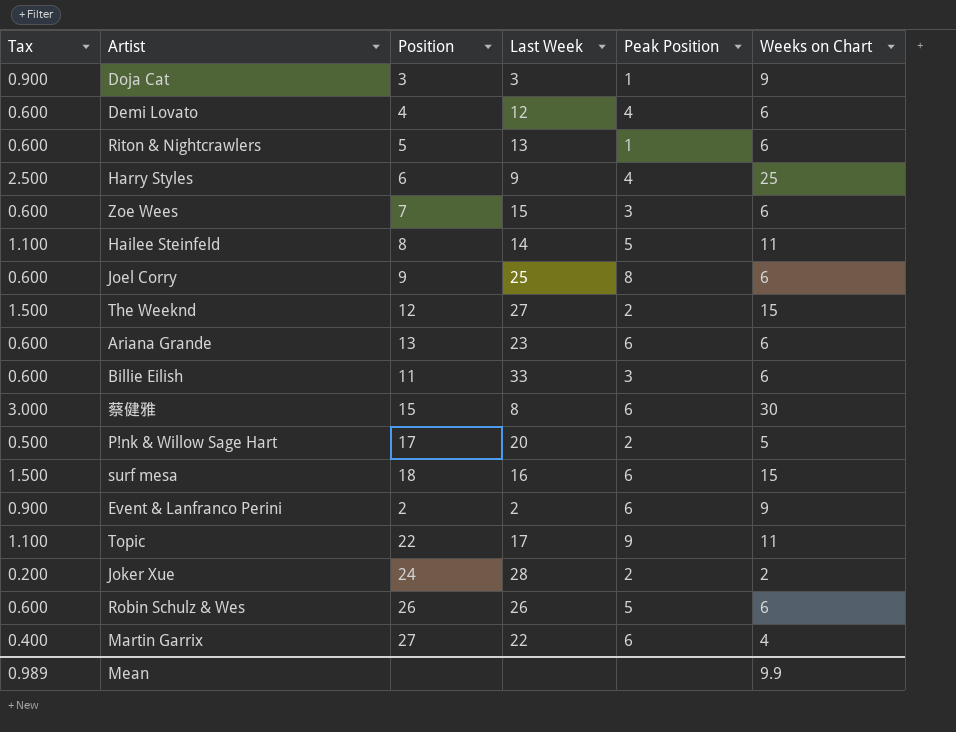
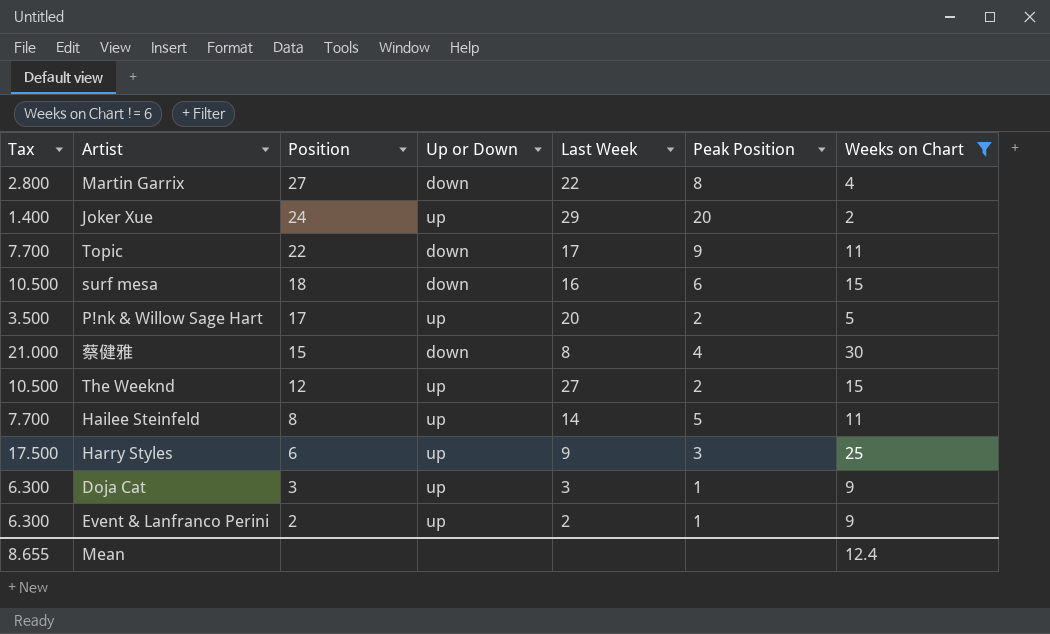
filter: none -> Weeks on Chart != 6
row order: none -> Position descending
column Tax | formula: [Weeks on Chart] * 0.1 -> [Weeks on Chart] * 0.7
column Up or Down | position: none -> 4
Martin Garrix | Peak Position: 6 -> 8
Joker Xue | Last Week: 28 -> 29
Joker Xue | Peak Position: 2 -> 20
蔡健雅 | Peak Position: 6 -> 4
Harry Styles | Peak Position: 4 -> 3
Event & Lanfranco Perini | Peak Position: 6 -> 1
Mean | Tax: 0.989 -> 8.655
Mean | Weeks on Chart: 9.9 -> 12.4

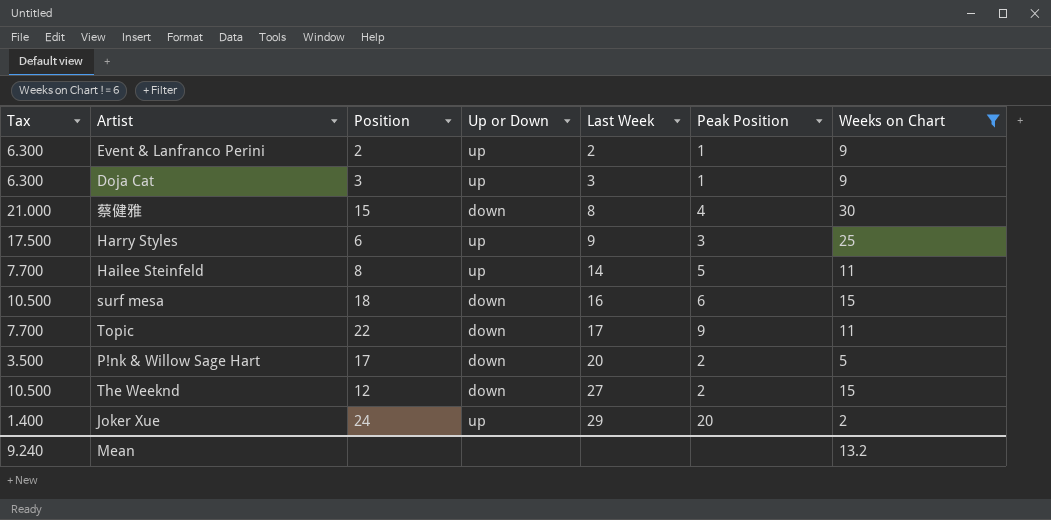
row order: Position descending -> Last Week ascending
row Martin Garrix: 2.800 | 27 | down | 22 | 8 | 4 -> none
P!nk & Willow Sage Hart | Up or Down: up -> down
The Weeknd | Up or Down: up -> down
Mean | Tax: 8.655 -> 9.240
Mean | Weeks on Chart: 12.4 -> 13.2

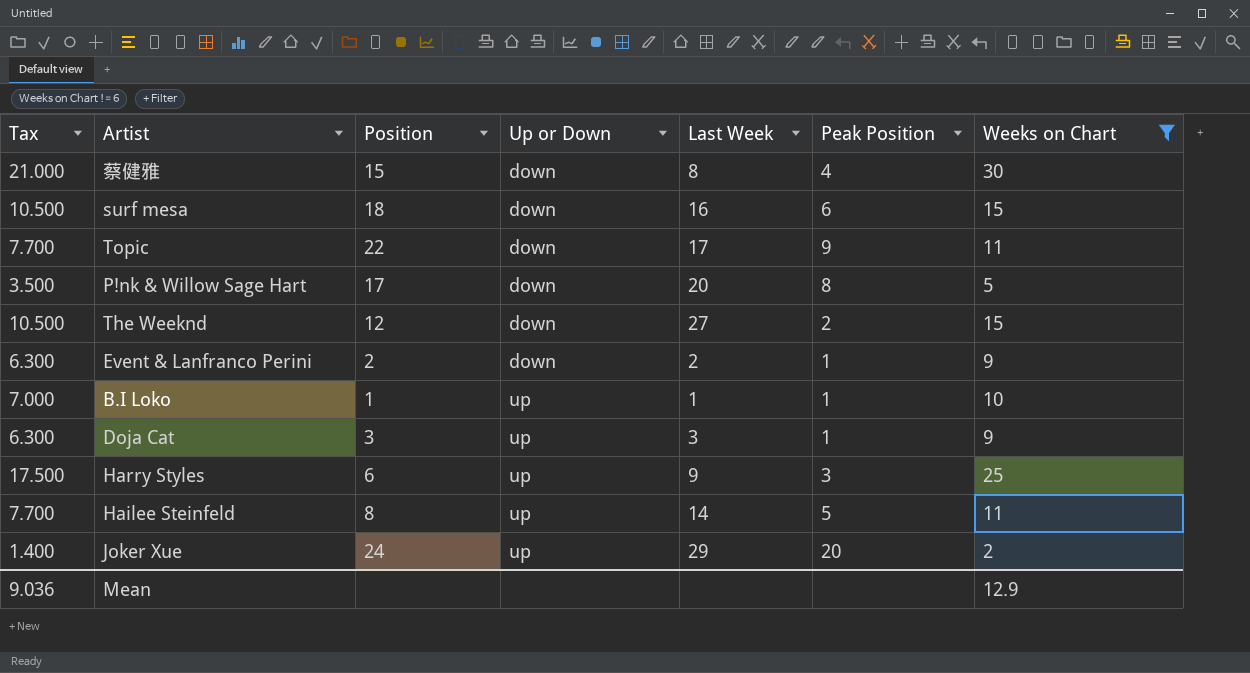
row order: Last Week ascending -> Up or Down ascending
P!nk & Willow Sage Hart | Peak Position: 2 -> 8
Event & Lanfranco Perini | Up or Down: up -> down
row B.I Loko: none -> 7.000 | 1 | up | 1 | 1 | 10
Mean | Tax: 9.240 -> 9.036
Mean | Weeks on Chart: 13.2 -> 12.9

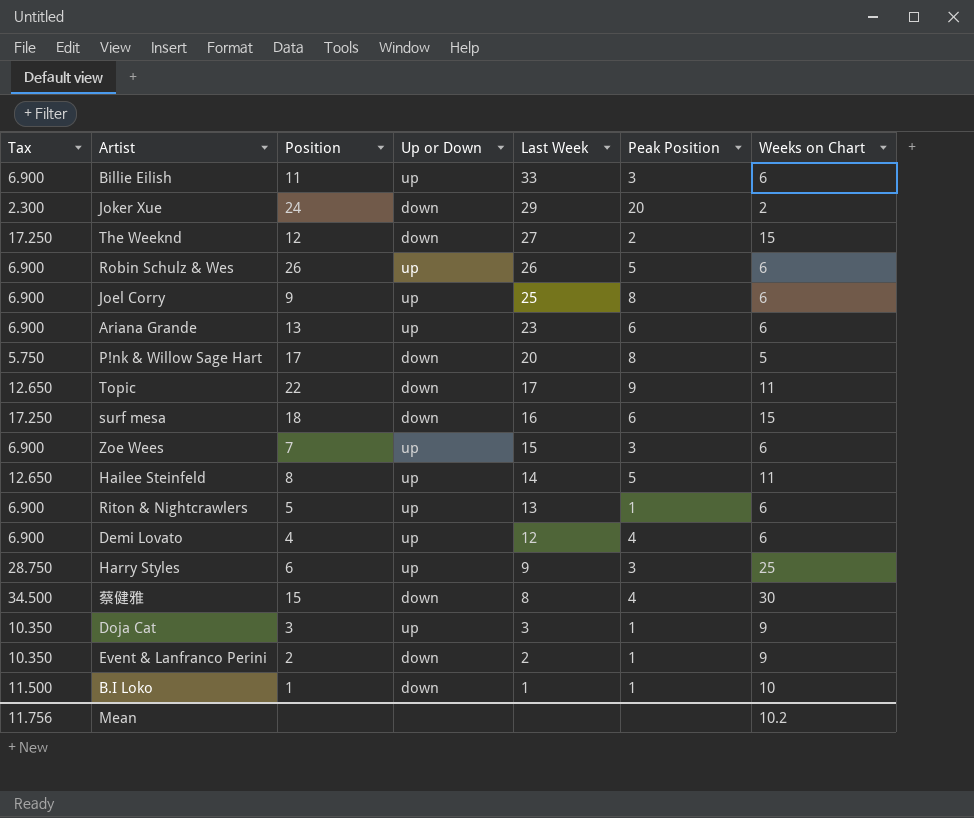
filter: Weeks on Chart != 6 -> none
row order: Up or Down ascending -> Last Week descending
column Tax | formula: [Weeks on Chart] * 0.7 -> [Weeks on Chart] * 1.15
Joker Xue | Up or Down: up -> down
B.I Loko | Up or Down: up -> down
Mean | Tax: 9.036 -> 11.756
Mean | Weeks on Chart: 12.9 -> 10.2

